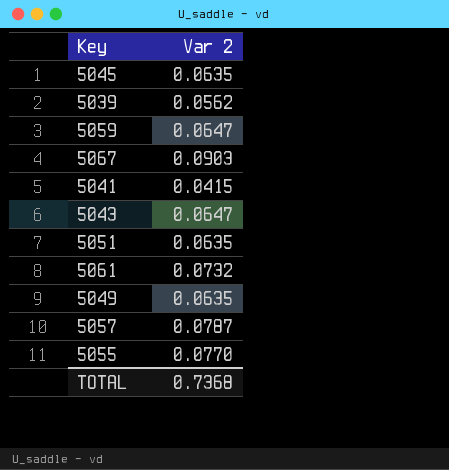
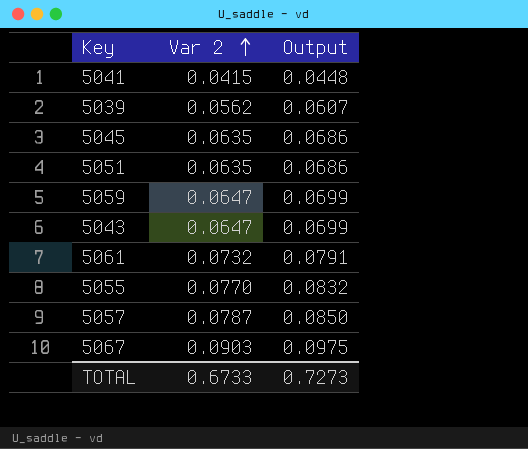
row order: none -> Var 2 ascending
column Output | formula: none -> [Var 2] * 1.08
row 5049: 0.0635 -> none
TOTAL | Var 2: 0.7368 -> 0.6733

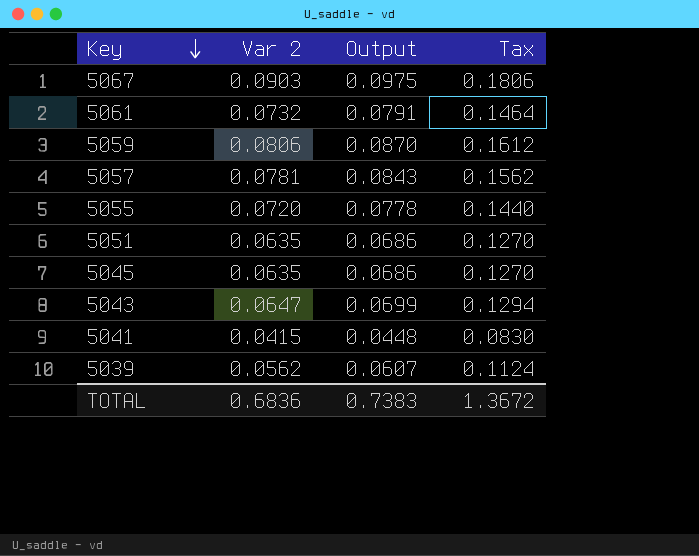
row order: Var 2 ascending -> Key descending
column Tax | formula: none -> [Var 2] * 2
5059 | Var 2: 0.0647 -> 0.0806
5059 | Output: 0.0699 -> 0.0870
5057 | Var 2: 0.0787 -> 0.0781
5057 | Output: 0.0850 -> 0.0843
5055 | Var 2: 0.0770 -> 0.0720
5055 | Output: 0.0832 -> 0.0778
TOTAL | Var 2: 0.6733 -> 0.6836
TOTAL | Output: 0.7273 -> 0.7383

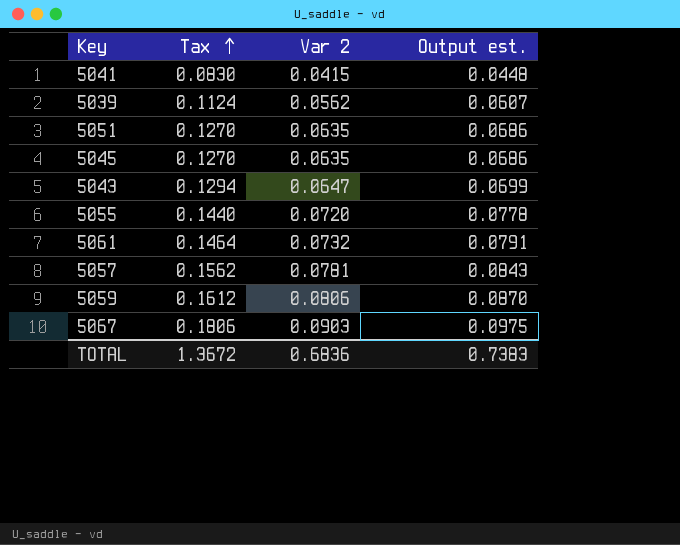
row order: Key descending -> Tax ascending
column Tax | position: 4 -> 2
column name: Output -> Output est.

